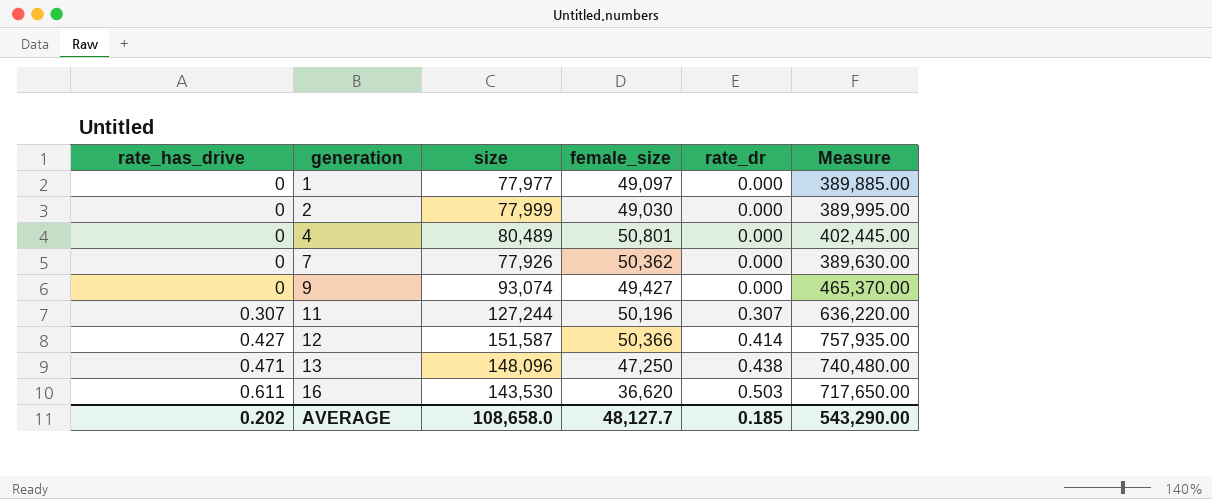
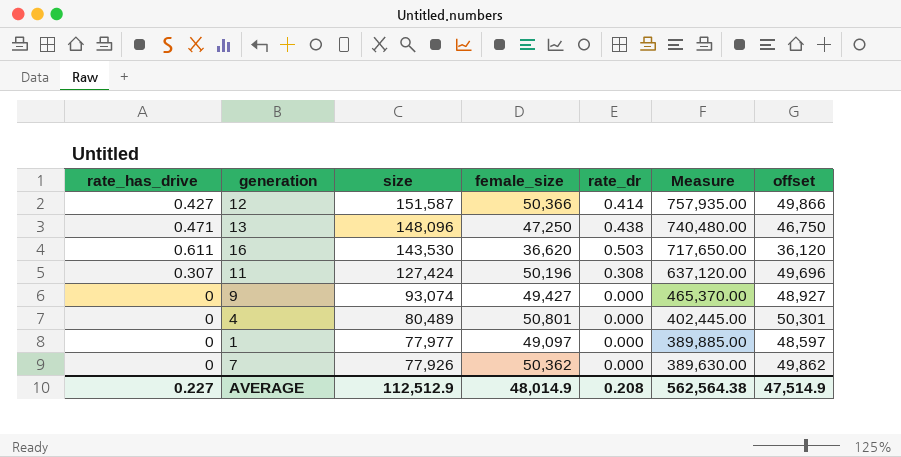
row order: rate_has_drive ascending -> size descending
column offset | formula: none -> [female_size] - 500
row 2: 0 | 77,999 | 49,030 | 0.000 | 389,995.00 -> none
11 | size: 127,244 -> 127,424
11 | rate_dr: 0.307 -> 0.308
11 | Measure: 636,220.00 -> 637,120.00
AVERAGE | rate_has_drive: 0.202 -> 0.227
AVERAGE | size: 108,658.0 -> 112,512.9
AVERAGE | female_size: 48,127.7 -> 48,014.9
AVERAGE | rate_dr: 0.185 -> 0.208
AVERAGE | Measure: 543,290.00 -> 562,564.38

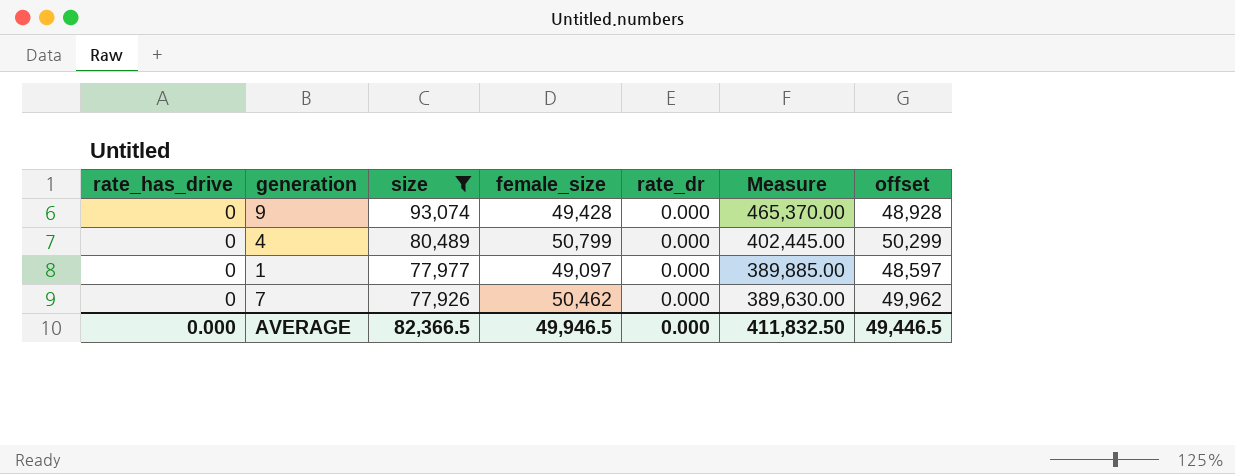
filter: none -> size <= 93,074
9 | female_size: 49,427 -> 49,428
9 | offset: 48,927 -> 48,928
4 | female_size: 50,801 -> 50,799
4 | offset: 50,301 -> 50,299
7 | female_size: 50,362 -> 50,462
7 | offset: 49,862 -> 49,962
AVERAGE | rate_has_drive: 0.227 -> 0.000
AVERAGE | size: 112,512.9 -> 82,366.5
AVERAGE | female_size: 48,014.9 -> 49,946.5
AVERAGE | rate_dr: 0.208 -> 0.000
AVERAGE | Measure: 562,564.38 -> 411,832.50
AVERAGE | offset: 47,514.9 -> 49,446.5

